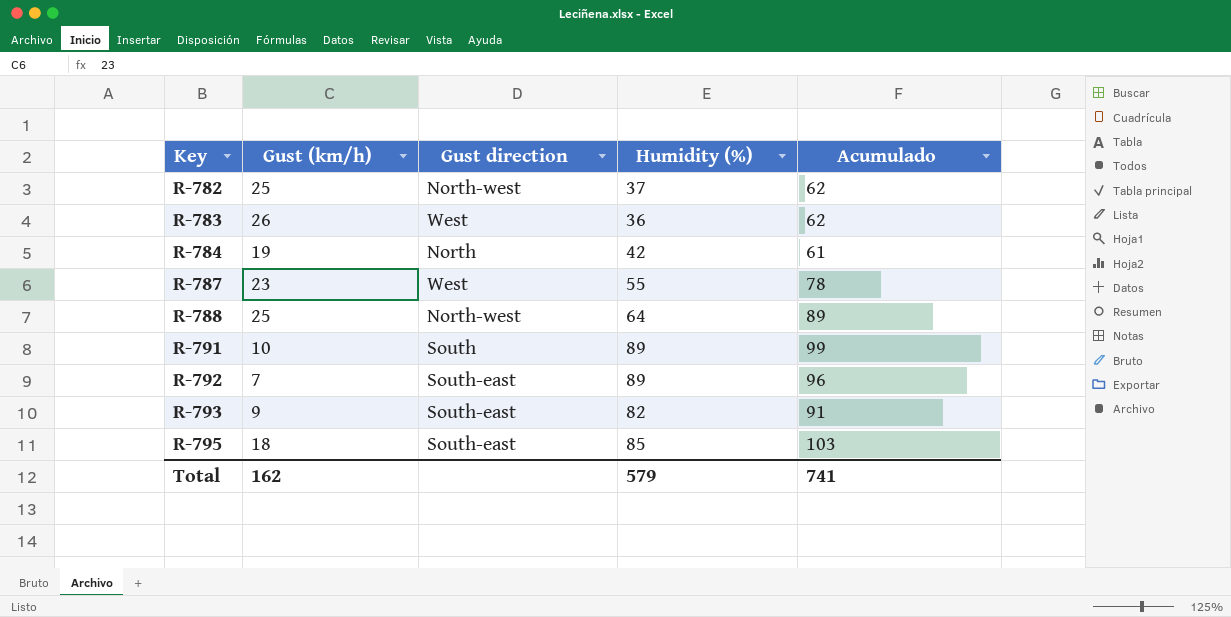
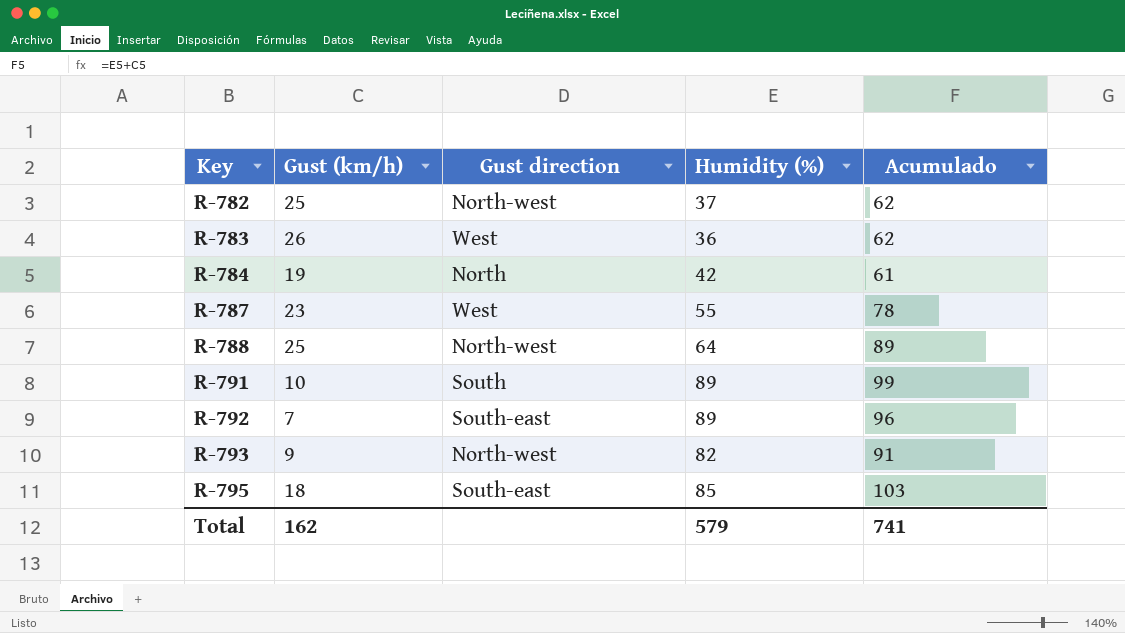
R-793 | Gust direction: South-east -> North-west

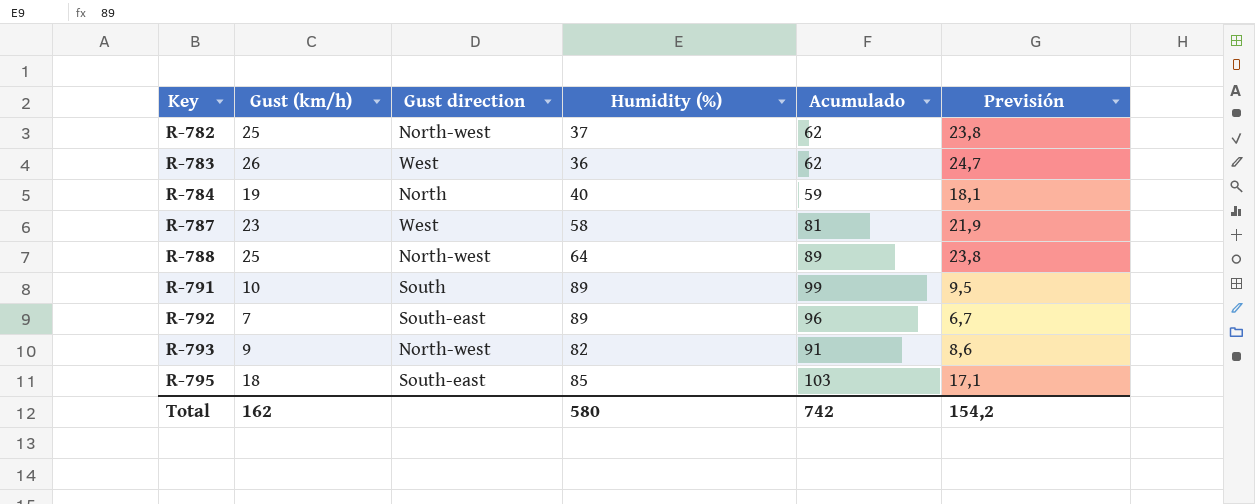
column Previsión | formula: none -> [Gust (km/h)] * 0,95
R-784 | Humidity (%): 42 -> 40
R-784 | Acumulado: 61 -> 59
R-787 | Humidity (%): 55 -> 58
R-787 | Acumulado: 78 -> 81
Total | Humidity (%): 579 -> 580
Total | Acumulado: 741 -> 742

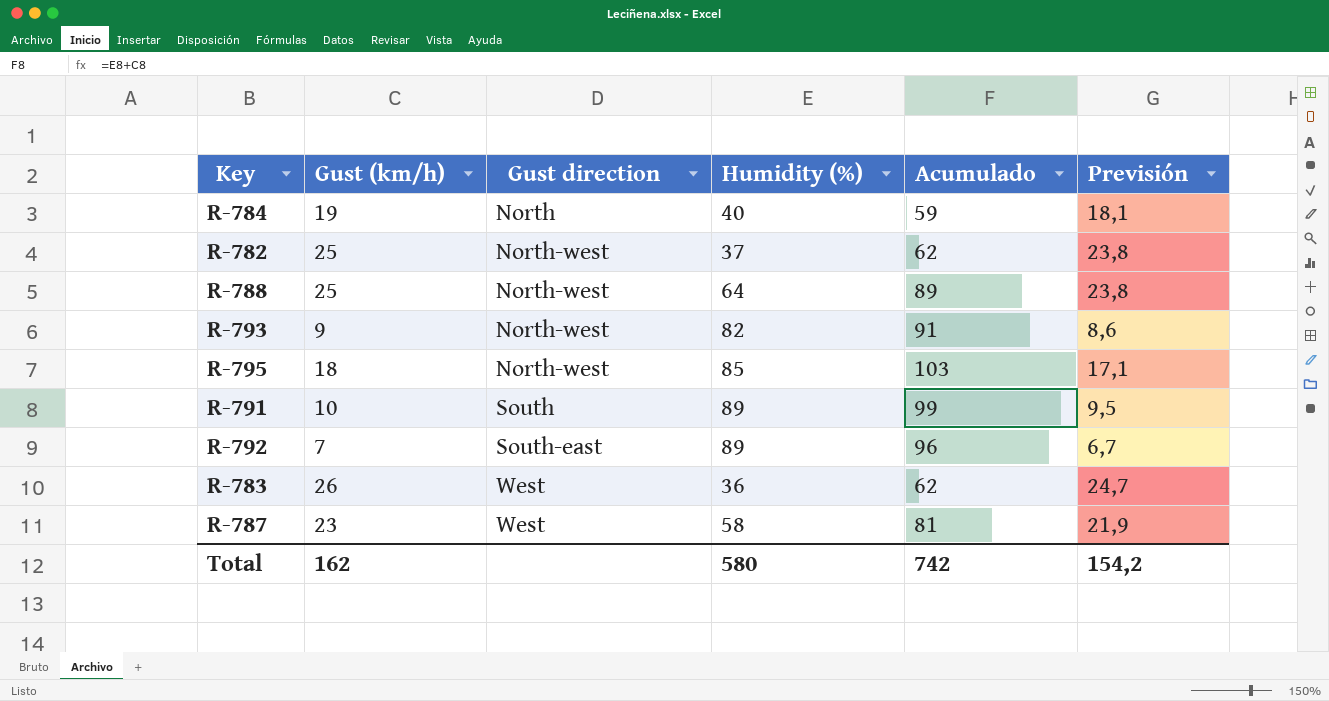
row order: Key ascending -> Gust direction ascending
R-795 | Gust direction: South-east -> North-west

